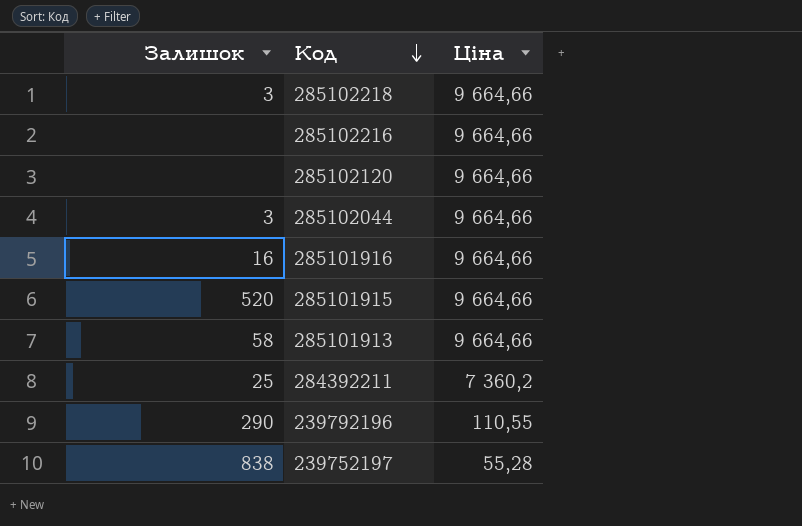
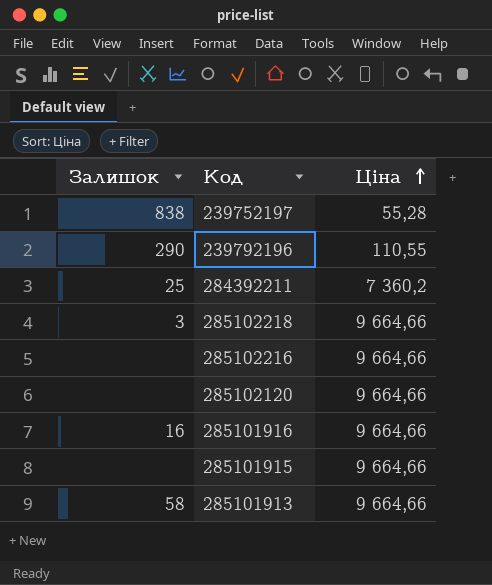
row order: Код descending -> Ціна ascending
row 285102044: 3 | 9 664,66 -> none
285101915 | Залишок: 520 -> none

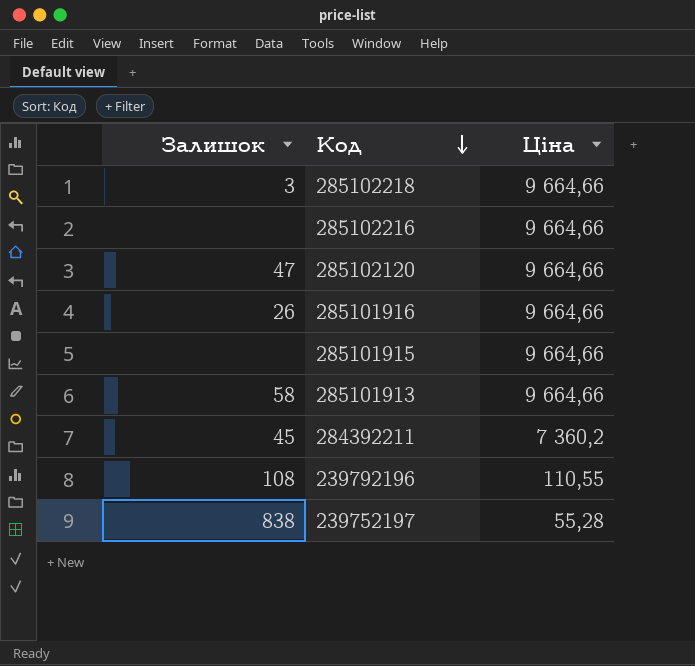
row order: Ціна ascending -> Код descending
285102120 | Залишок: none -> 47
285101916 | Залишок: 16 -> 26
284392211 | Залишок: 25 -> 45
239792196 | Залишок: 290 -> 108

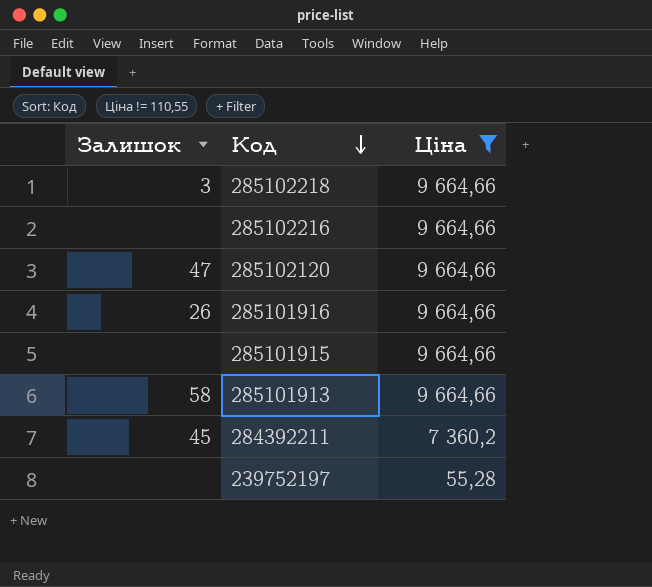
filter: none -> Ціна != 110,55
239752197 | Залишок: 838 -> none

